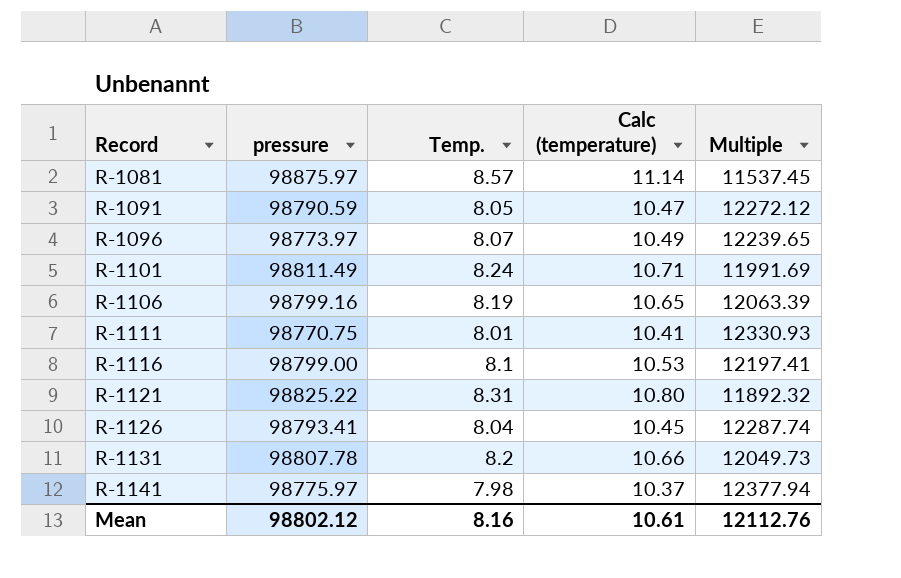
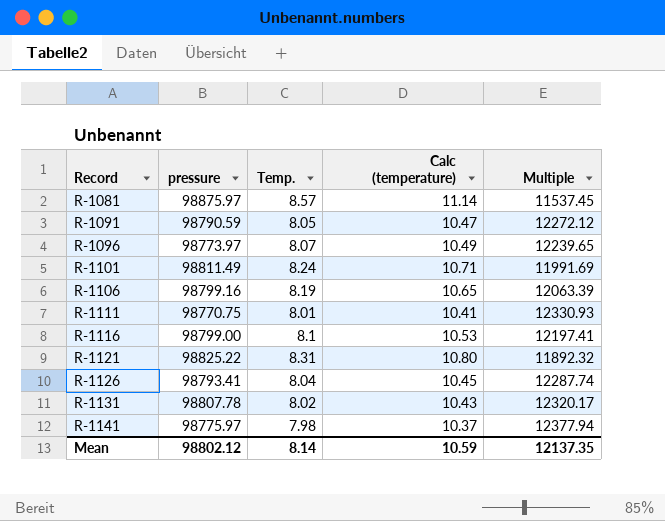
R-1131 | Temp.: 8.2 -> 8.02
R-1131 | Calc (temperature): 10.66 -> 10.43
R-1131 | Multiple: 12049.73 -> 12320.17
Mean | Temp.: 8.16 -> 8.14
Mean | Calc (temperature): 10.61 -> 10.59
Mean | Multiple: 12112.76 -> 12137.35

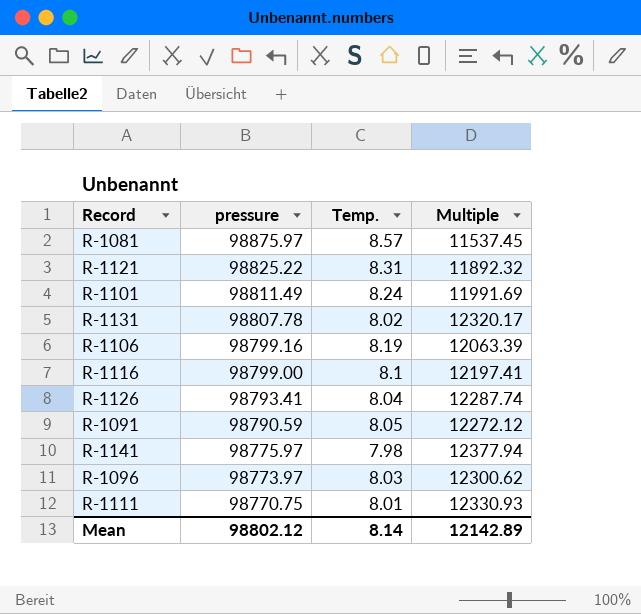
row order: Record ascending -> pressure descending
column Calc (temperature) | formula: [Temp.] * 1.3 -> none
R-1096 | Temp.: 8.07 -> 8.03
R-1096 | Multiple: 12239.65 -> 12300.62
Mean | Multiple: 12137.35 -> 12142.89

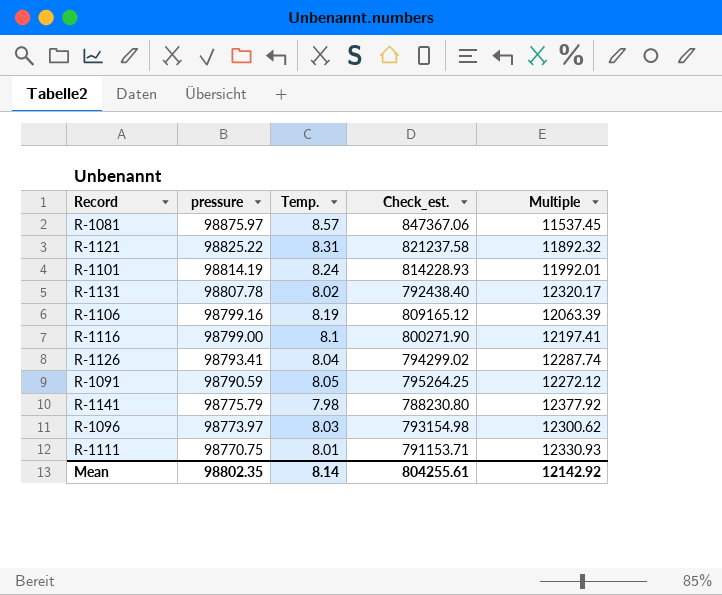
column Check_est. | formula: none -> [pressure] * [Temp.]
R-1101 | pressure: 98811.49 -> 98814.19
R-1101 | Multiple: 11991.69 -> 11992.01
R-1141 | pressure: 98775.97 -> 98775.79
R-1141 | Multiple: 12377.94 -> 12377.92
Mean | pressure: 98802.12 -> 98802.35
Mean | Multiple: 12142.89 -> 12142.92

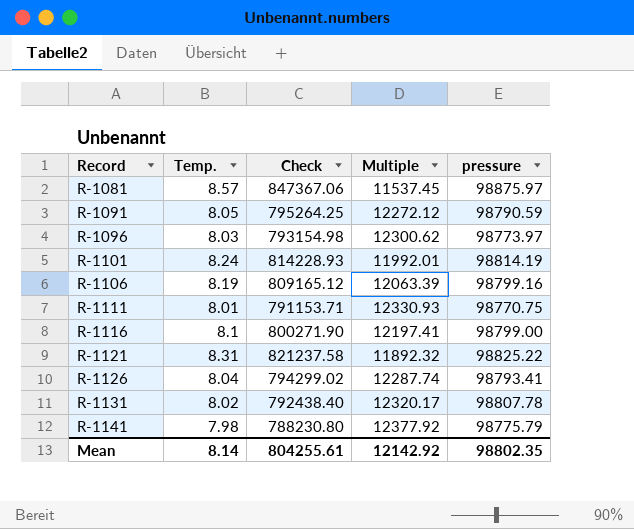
row order: pressure descending -> Record ascending
column name: Check_est. -> Check
column pressure | position: 2 -> 5

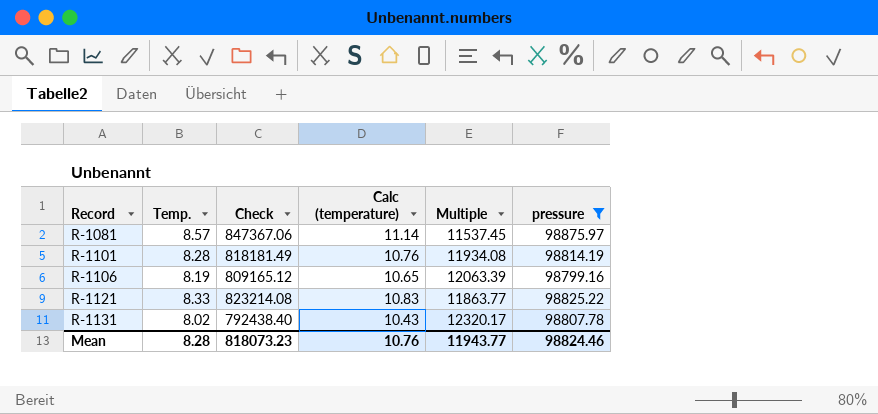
filter: none -> pressure >= 98799.16
column Calc (temperature) | formula: none -> [Temp.] * 1.3
R-1101 | Temp.: 8.24 -> 8.28
R-1101 | Check: 814228.93 -> 818181.49
R-1101 | Multiple: 11992.01 -> 11934.08
R-1121 | Temp.: 8.31 -> 8.33
R-1121 | Check: 821237.58 -> 823214.08
R-1121 | Multiple: 11892.32 -> 11863.77
Mean | Temp.: 8.14 -> 8.28
Mean | Check: 804255.61 -> 818073.23
Mean | Multiple: 12142.92 -> 11943.77
Mean | pressure: 98802.35 -> 98824.46

